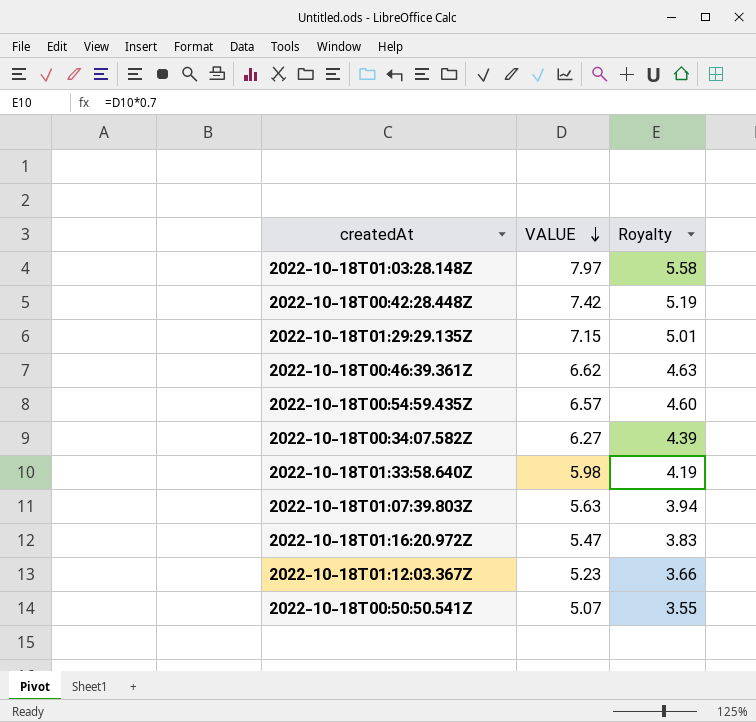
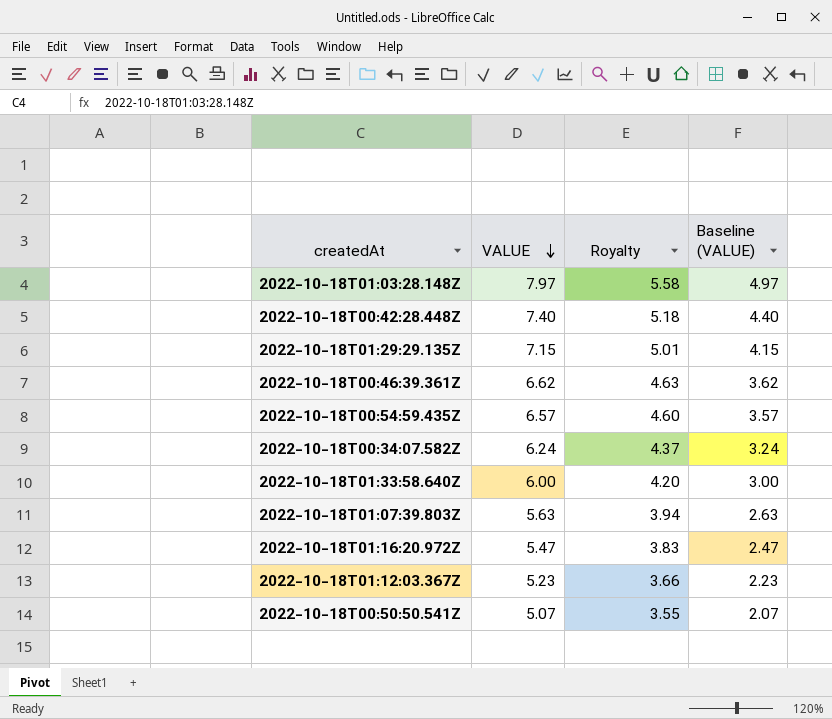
column Baseline (VALUE) | formula: none -> [VALUE] - 3
2022-10-18T00:42:28.448Z | VALUE: 7.42 -> 7.40
2022-10-18T00:42:28.448Z | Royalty: 5.19 -> 5.18
2022-10-18T00:34:07.582Z | VALUE: 6.27 -> 6.24
2022-10-18T00:34:07.582Z | Royalty: 4.39 -> 4.37
2022-10-18T01:33:58.640Z | VALUE: 5.98 -> 6.00
2022-10-18T01:33:58.640Z | Royalty: 4.19 -> 4.20

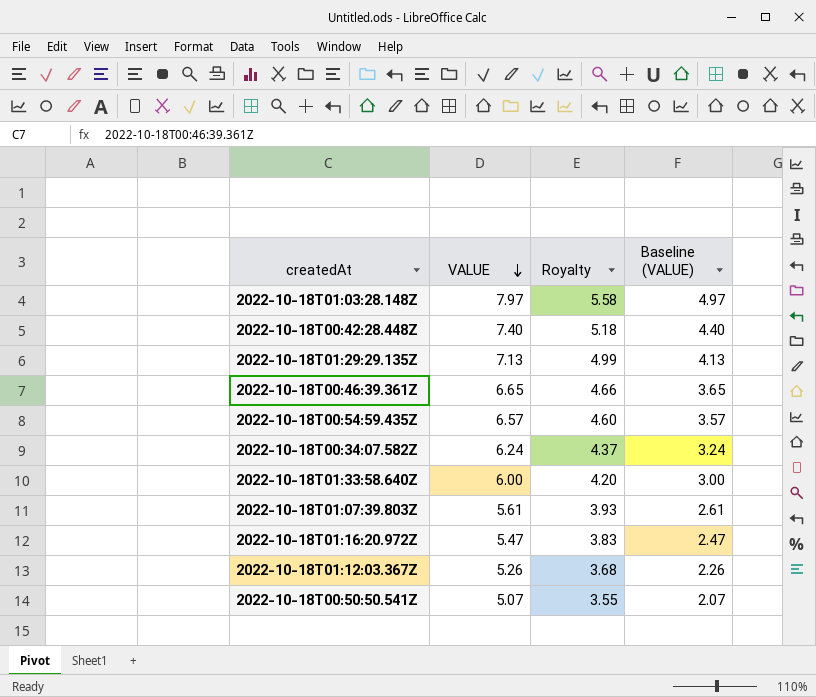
2022-10-18T01:29:29.135Z | VALUE: 7.15 -> 7.13
2022-10-18T01:29:29.135Z | Royalty: 5.01 -> 4.99
2022-10-18T01:29:29.135Z | Baseline (VALUE): 4.15 -> 4.13
2022-10-18T00:46:39.361Z | VALUE: 6.62 -> 6.65
2022-10-18T00:46:39.361Z | Royalty: 4.63 -> 4.66
2022-10-18T00:46:39.361Z | Baseline (VALUE): 3.62 -> 3.65
2022-10-18T01:07:39.803Z | VALUE: 5.63 -> 5.61
2022-10-18T01:07:39.803Z | Royalty: 3.94 -> 3.93
2022-10-18T01:07:39.803Z | Baseline (VALUE): 2.63 -> 2.61
2022-10-18T01:12:03.367Z | VALUE: 5.23 -> 5.26
2022-10-18T01:12:03.367Z | Royalty: 3.66 -> 3.68
2022-10-18T01:12:03.367Z | Baseline (VALUE): 2.23 -> 2.26

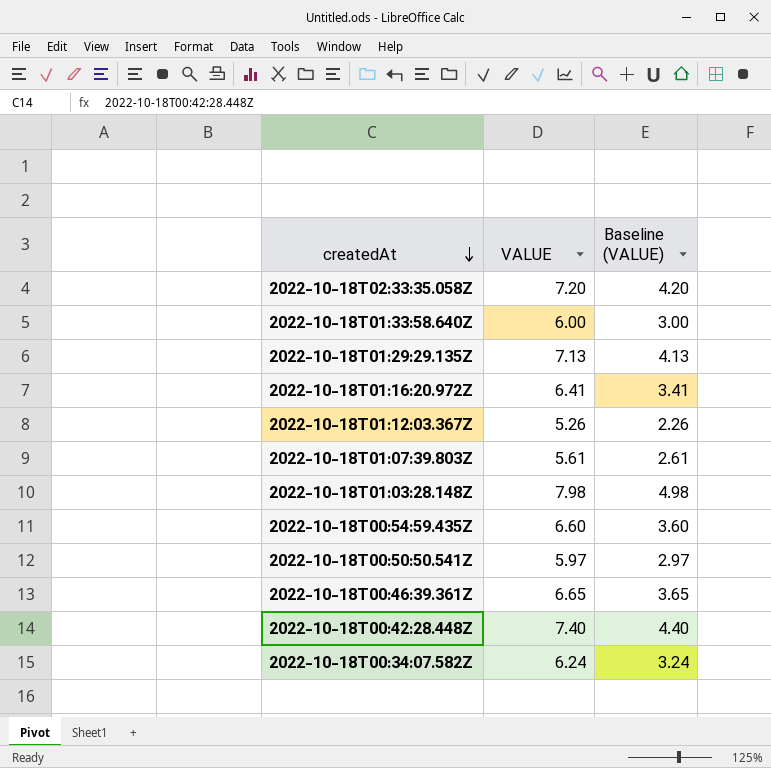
row order: VALUE descending -> createdAt descending
column Royalty | formula: [VALUE] * 0.7 -> none
row 2022-10-18T02:33:35.058Z: none -> 7.20 | 4.20
2022-10-18T01:16:20.972Z | VALUE: 5.47 -> 6.41
2022-10-18T01:16:20.972Z | Baseline (VALUE): 2.47 -> 3.41
2022-10-18T01:03:28.148Z | VALUE: 7.97 -> 7.98
2022-10-18T01:03:28.148Z | Baseline (VALUE): 4.97 -> 4.98
2022-10-18T00:54:59.435Z | VALUE: 6.57 -> 6.60
2022-10-18T00:54:59.435Z | Baseline (VALUE): 3.57 -> 3.60
2022-10-18T00:50:50.541Z | VALUE: 5.07 -> 5.97
2022-10-18T00:50:50.541Z | Baseline (VALUE): 2.07 -> 2.97

